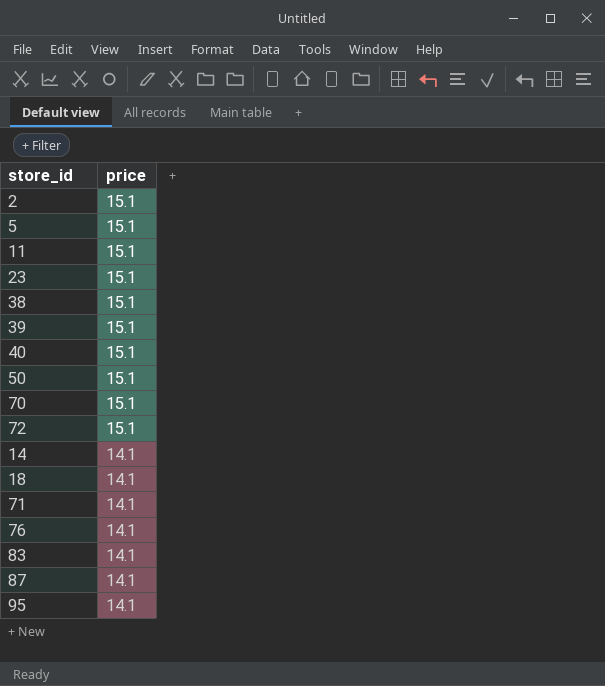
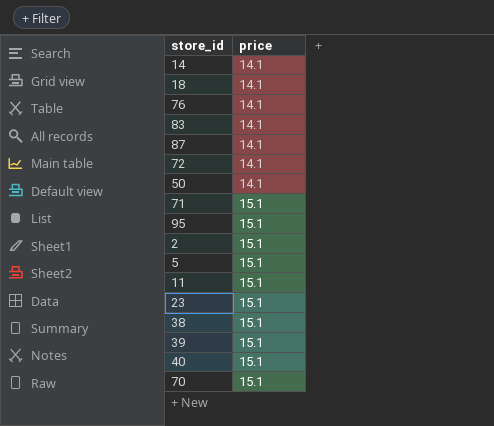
row order: price descending -> price ascending
72 | price: 15.1 -> 14.1
50 | price: 15.1 -> 14.1
71 | price: 14.1 -> 15.1
95 | price: 14.1 -> 15.1

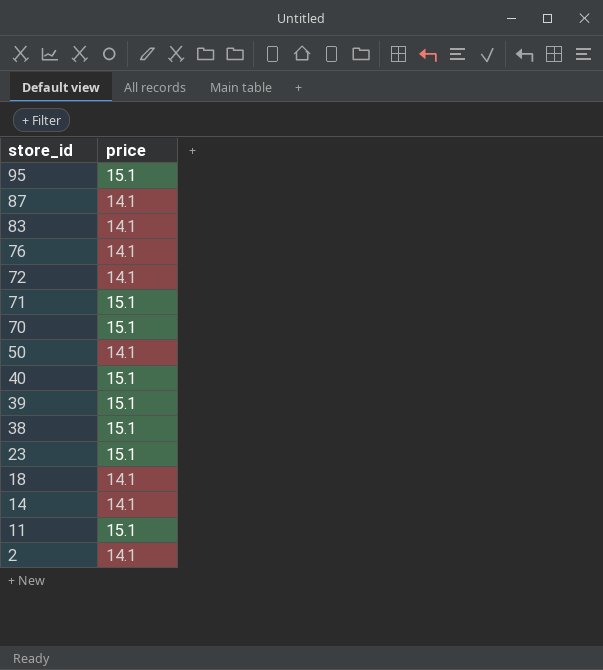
row order: price ascending -> store_id descending
row 5: 15.1 -> none
2 | price: 15.1 -> 14.1

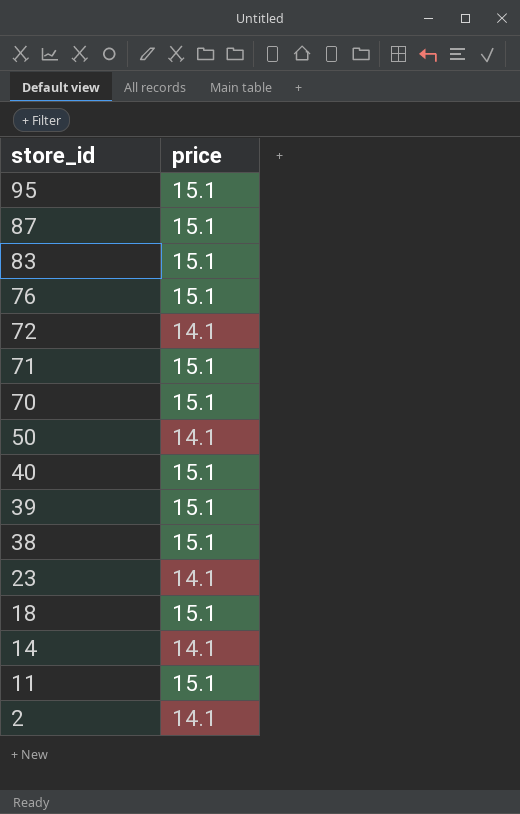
87 | price: 14.1 -> 15.1
83 | price: 14.1 -> 15.1
76 | price: 14.1 -> 15.1
23 | price: 15.1 -> 14.1
18 | price: 14.1 -> 15.1

